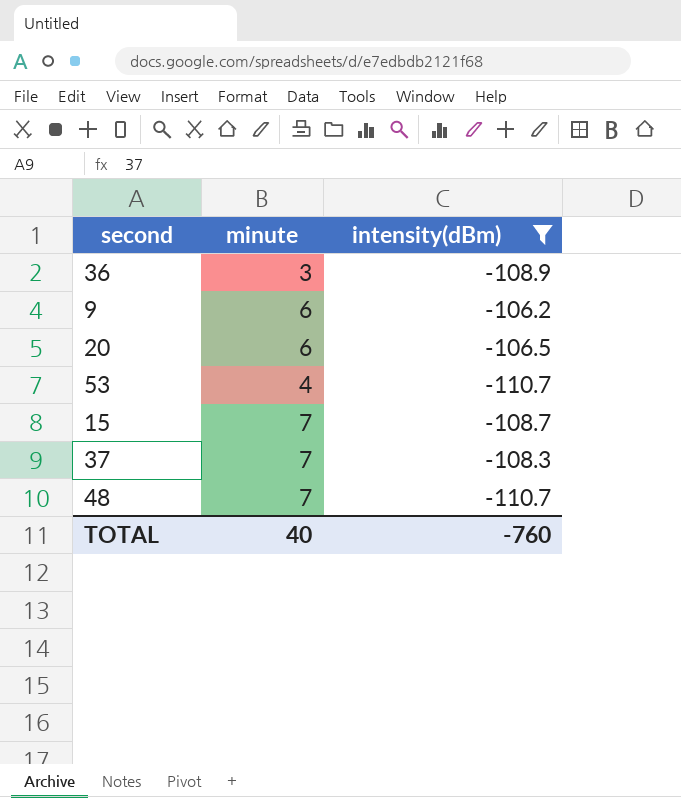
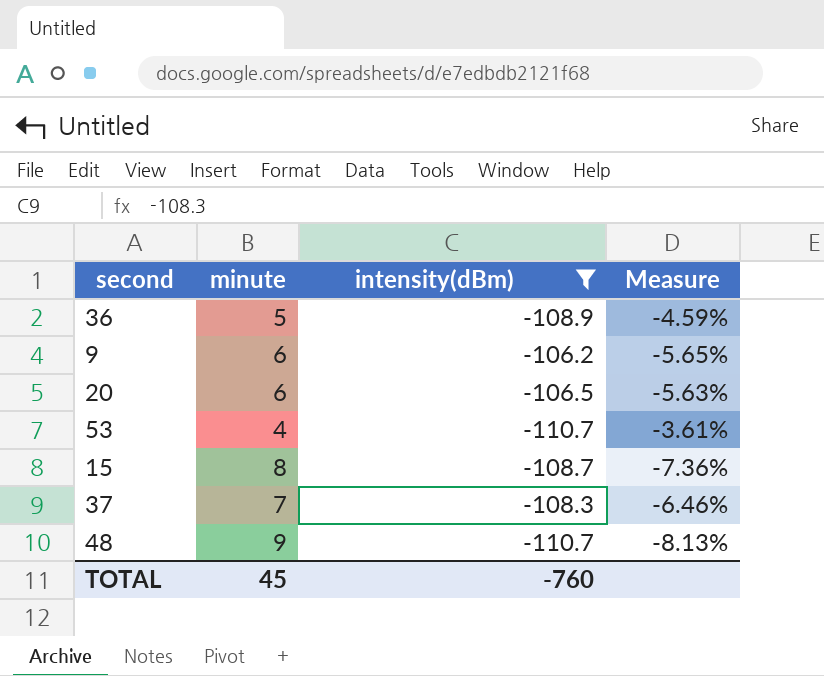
column Measure | formula: none -> [minute] / [intensity(dBm)]
36 | minute: 3 -> 5
15 | minute: 7 -> 8
48 | minute: 7 -> 9
TOTAL | minute: 40 -> 45

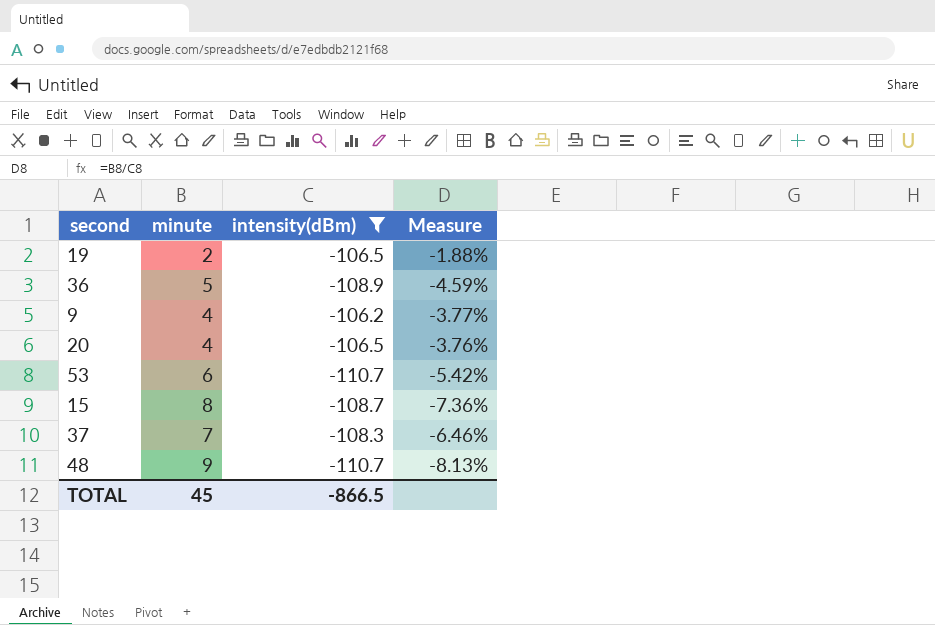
row 19: none -> 2 | -106.5 | -1.88%
9 | minute: 6 -> 4
9 | Measure: -5.65% -> -3.77%
20 | minute: 6 -> 4
20 | Measure: -5.63% -> -3.76%
53 | minute: 4 -> 6
53 | Measure: -3.61% -> -5.42%
TOTAL | intensity(dBm): -760 -> -866.5

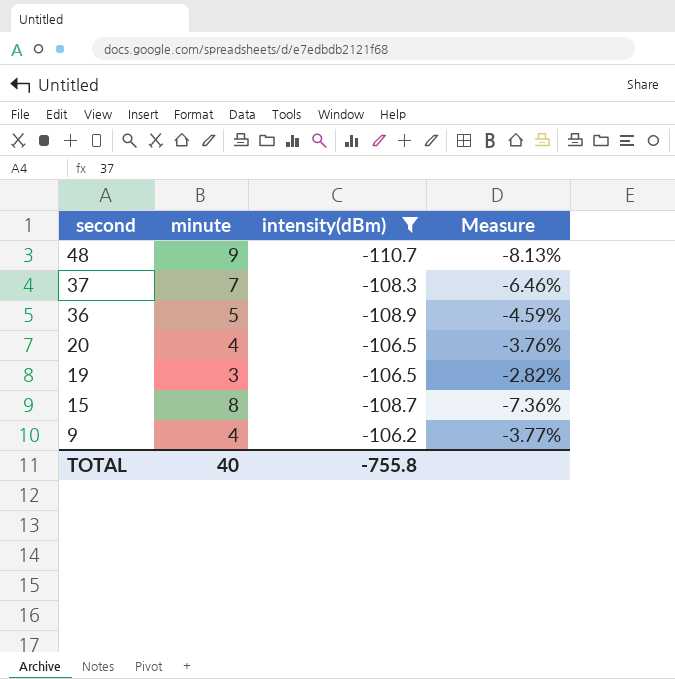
row order: none -> second descending
row 53: 6 | -110.7 | -5.42% -> none
19 | minute: 2 -> 3
19 | Measure: -1.88% -> -2.82%
TOTAL | minute: 45 -> 40
TOTAL | intensity(dBm): -866.5 -> -755.8

